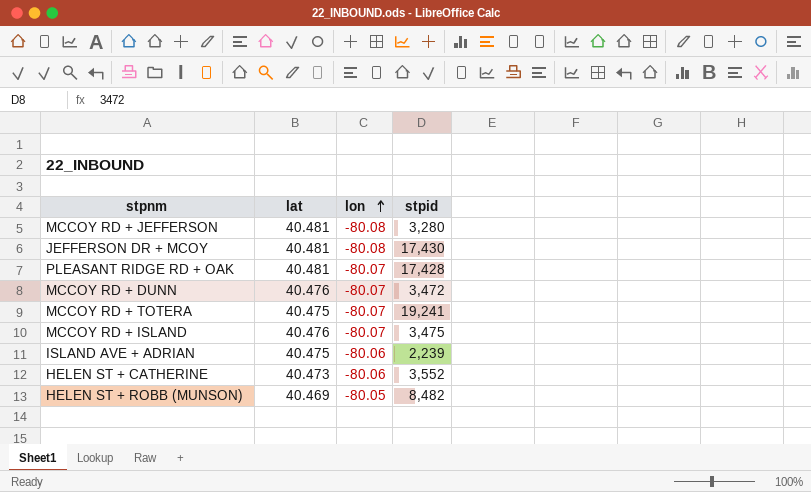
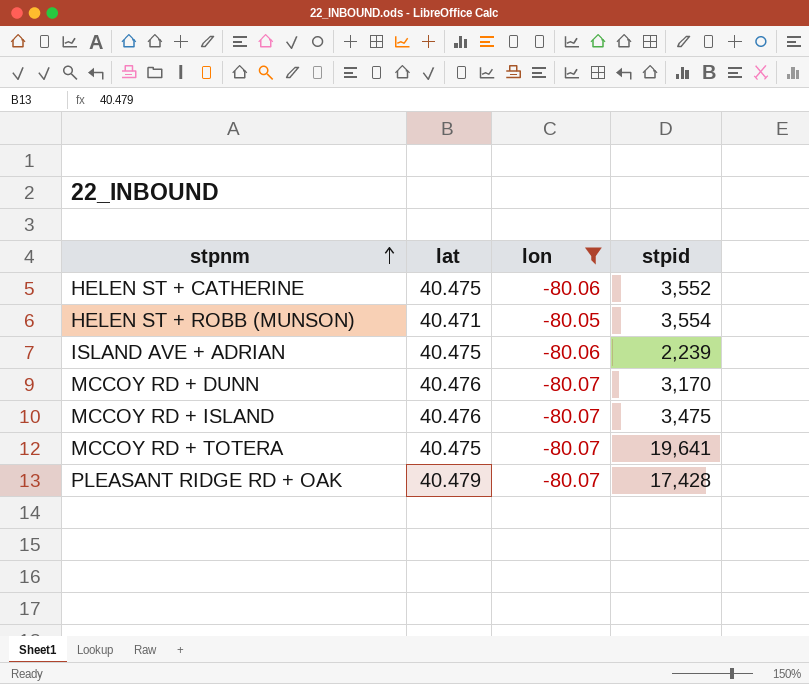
filter: none -> lon != -80.08
row order: lon ascending -> stpnm ascending
HELEN ST + CATHERINE | lat: 40.473 -> 40.475
HELEN ST + ROBB (MUNSON) | lat: 40.469 -> 40.471
HELEN ST + ROBB (MUNSON) | stpid: 8,482 -> 3,554
MCCOY RD + DUNN | stpid: 3,472 -> 3,170
MCCOY RD + TOTERA | stpid: 19,241 -> 19,641
PLEASANT RIDGE RD + OAK | lat: 40.481 -> 40.479

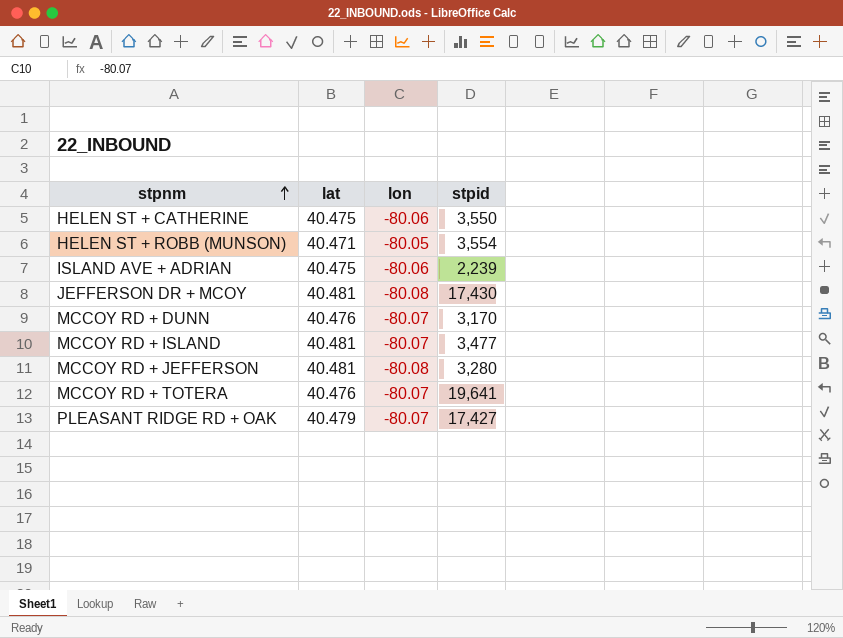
filter: lon != -80.08 -> none
HELEN ST + CATHERINE | stpid: 3,552 -> 3,550
MCCOY RD + ISLAND | lat: 40.476 -> 40.481
MCCOY RD + ISLAND | stpid: 3,475 -> 3,477
MCCOY RD + TOTERA | lat: 40.475 -> 40.476
PLEASANT RIDGE RD + OAK | stpid: 17,428 -> 17,427

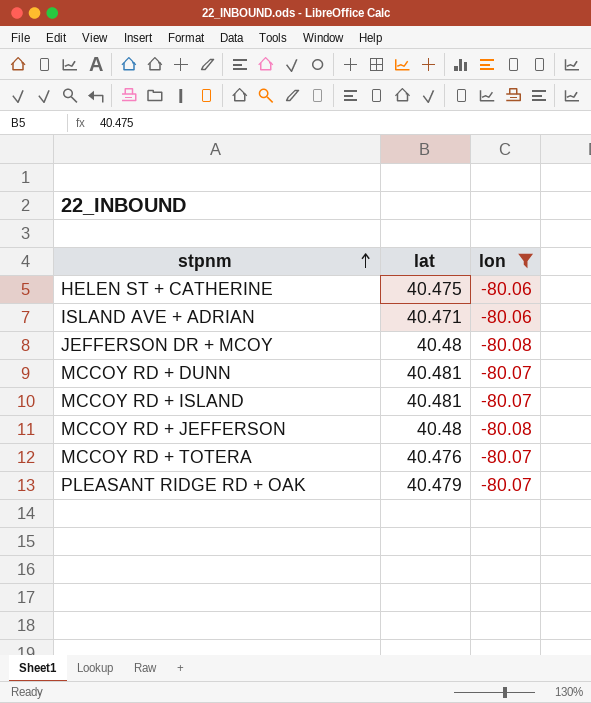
filter: none -> lon != -80.05
column stpid | position: 4 -> none
ISLAND AVE + ADRIAN | lat: 40.475 -> 40.471
JEFFERSON DR + MCOY | lat: 40.481 -> 40.48
MCCOY RD + DUNN | lat: 40.476 -> 40.481
MCCOY RD + JEFFERSON | lat: 40.481 -> 40.48

